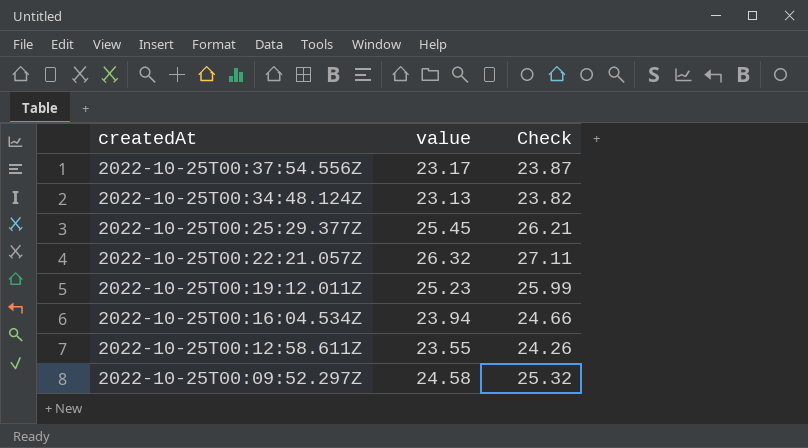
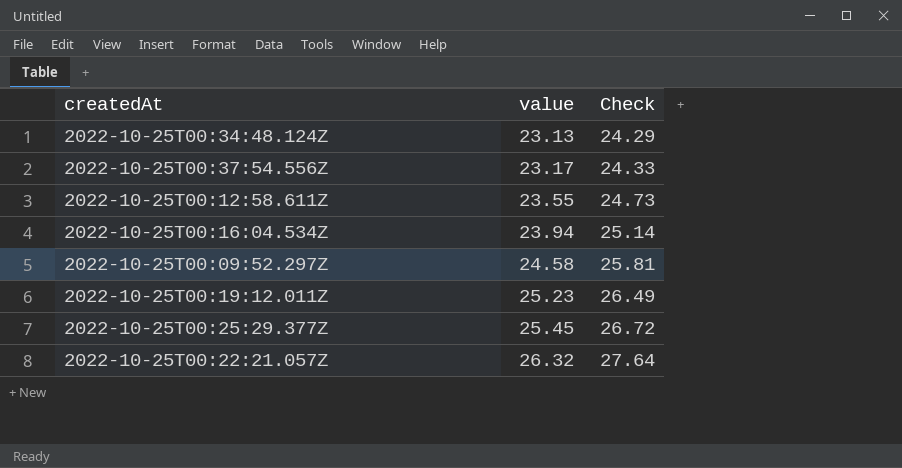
row order: createdAt descending -> value ascending
column Check | formula: [value] * 1.03 -> [value] * 1.05

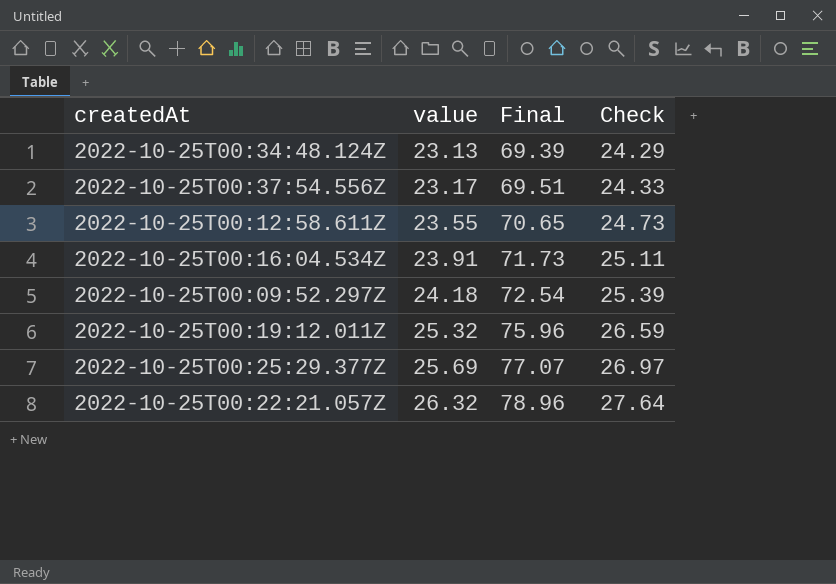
column Final | formula: none -> [value] * 3
2022-10-25T00:16:04.534Z | value: 23.94 -> 23.91
2022-10-25T00:16:04.534Z | Check: 25.14 -> 25.11
2022-10-25T00:09:52.297Z | value: 24.58 -> 24.18
2022-10-25T00:09:52.297Z | Check: 25.81 -> 25.39
2022-10-25T00:19:12.011Z | value: 25.23 -> 25.32
2022-10-25T00:19:12.011Z | Check: 26.49 -> 26.59
2022-10-25T00:25:29.377Z | value: 25.45 -> 25.69
2022-10-25T00:25:29.377Z | Check: 26.72 -> 26.97

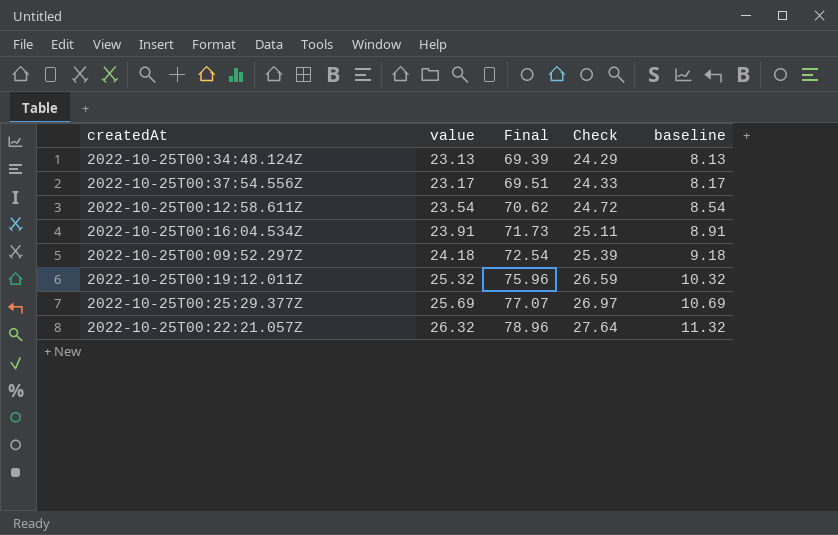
column baseline | formula: none -> [value] - 15
2022-10-25T00:12:58.611Z | value: 23.55 -> 23.54
2022-10-25T00:12:58.611Z | Final: 70.65 -> 70.62
2022-10-25T00:12:58.611Z | Check: 24.73 -> 24.72

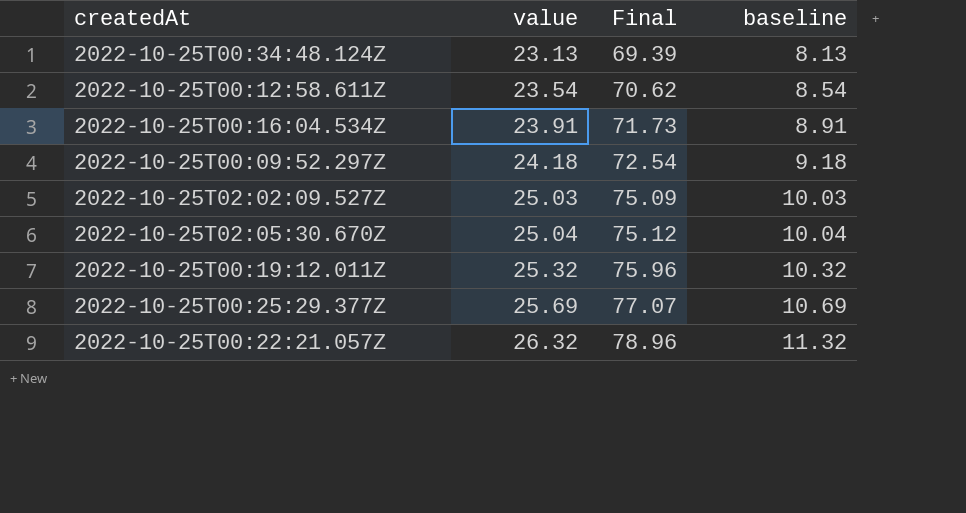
column Check | formula: [value] * 1.05 -> none
row 2022-10-25T00:37:54.556Z: 23.17 | 69.51 | 24.33 | 8.17 -> none
row 2022-10-25T02:02:09.527Z: none -> 25.03 | 75.09 | 10.03
row 2022-10-25T02:05:30.670Z: none -> 25.04 | 75.12 | 10.04

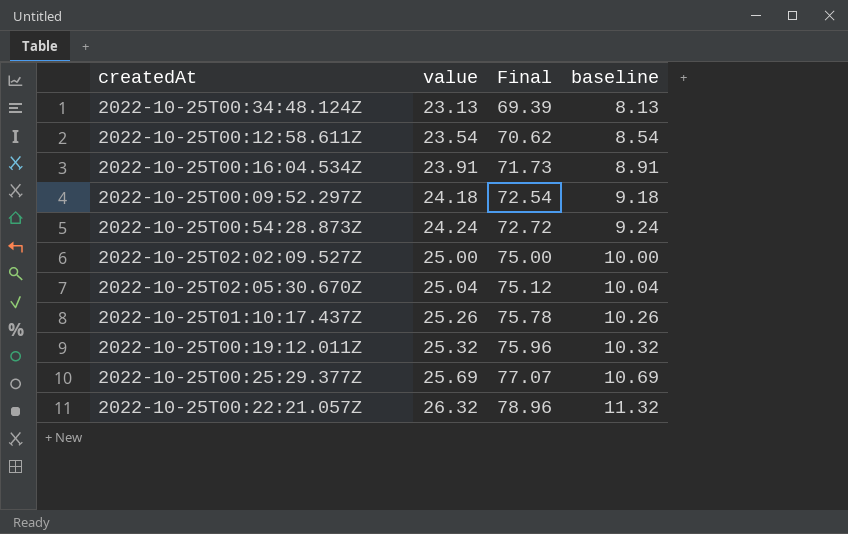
row 2022-10-25T00:54:28.873Z: none -> 24.24 | 72.72 | 9.24
2022-10-25T02:02:09.527Z | value: 25.03 -> 25.00
2022-10-25T02:02:09.527Z | Final: 75.09 -> 75.00
2022-10-25T02:02:09.527Z | baseline: 10.03 -> 10.00
row 2022-10-25T01:10:17.437Z: none -> 25.26 | 75.78 | 10.26

